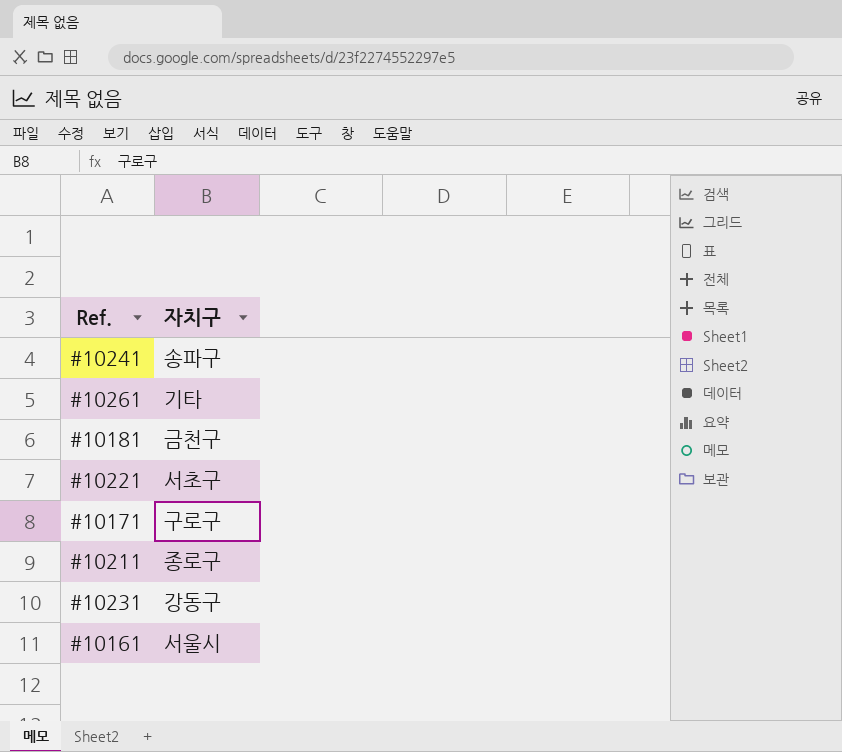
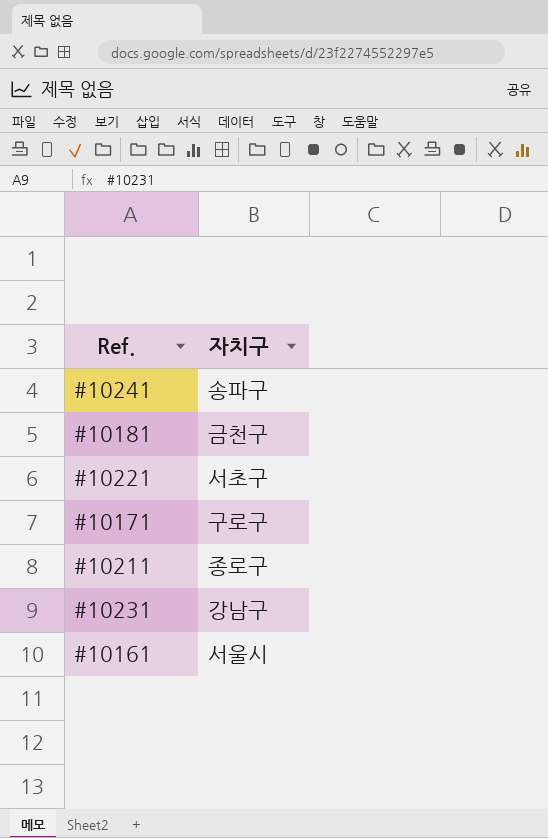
row #10261: 기타 -> none
#10231 | 자치구: 강동구 -> 강남구

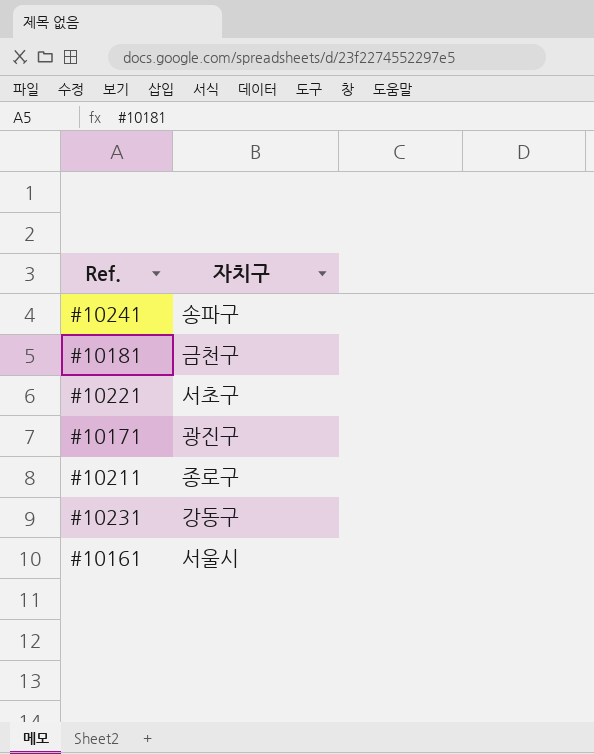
#10171 | 자치구: 구로구 -> 광진구
#10231 | 자치구: 강남구 -> 강동구

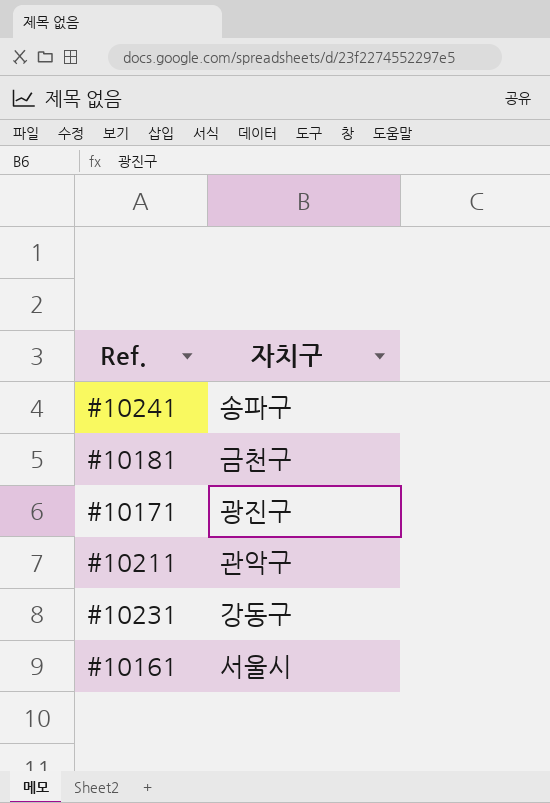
row #10221: 서초구 -> none
#10211 | 자치구: 종로구 -> 관악구

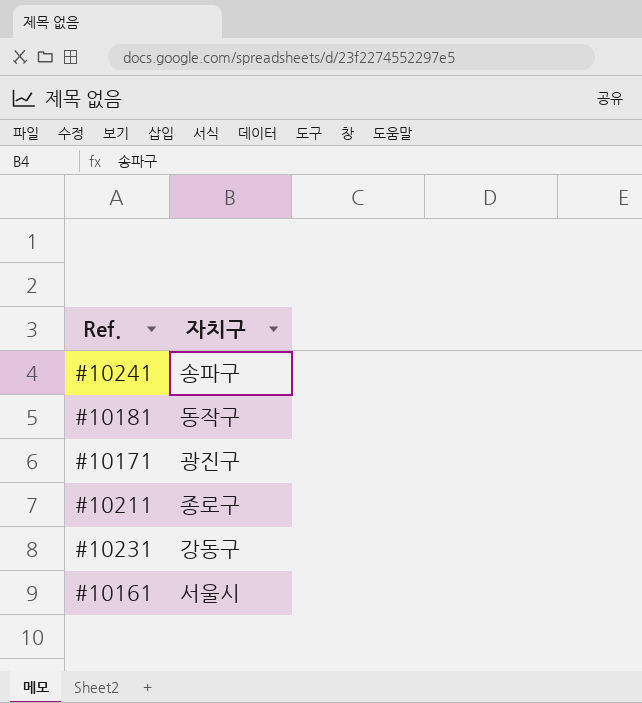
#10181 | 자치구: 금천구 -> 동작구
#10211 | 자치구: 관악구 -> 종로구

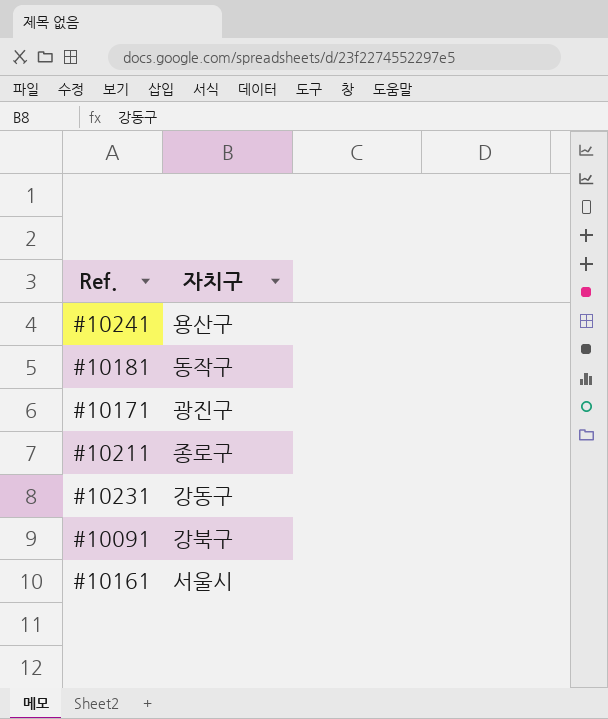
#10241 | 자치구: 송파구 -> 용산구
row #10091: none -> 강북구

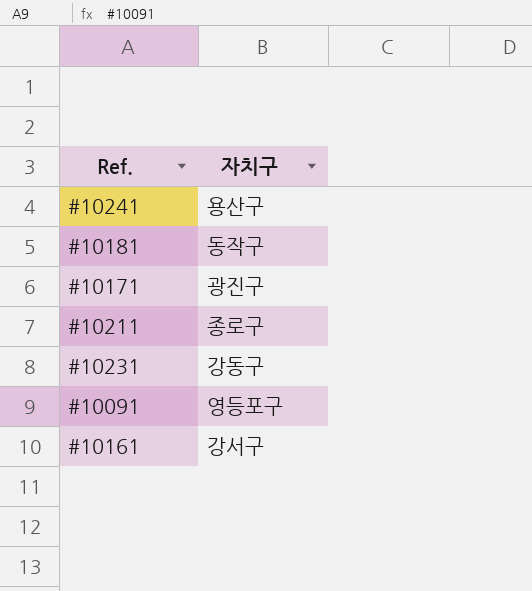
#10091 | 자치구: 강북구 -> 영등포구
#10161 | 자치구: 서울시 -> 강서구

